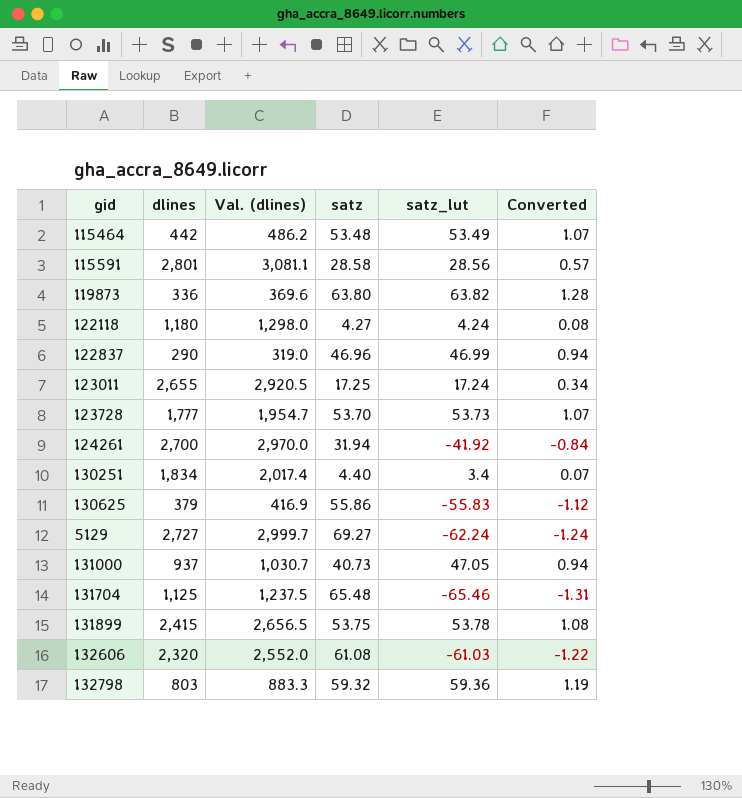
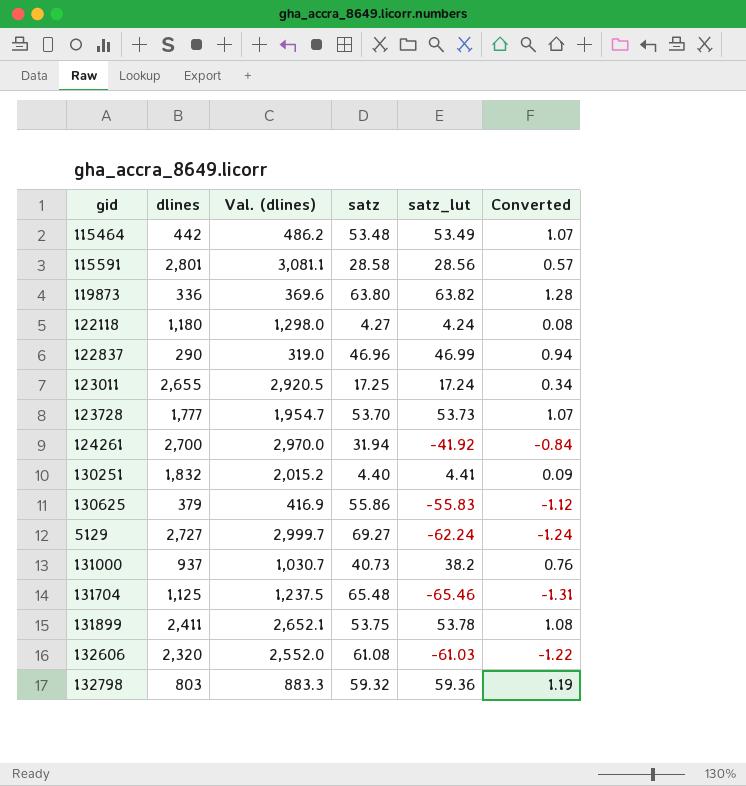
130251 | dlines: 1,834 -> 1,832
130251 | Val. (dlines): 2,017.4 -> 2,015.2
130251 | satz_lut: 3.4 -> 4.41
130251 | Converted: 0.07 -> 0.09
131000 | satz_lut: 47.05 -> 38.2
131000 | Converted: 0.94 -> 0.76
131899 | dlines: 2,415 -> 2,411
131899 | Val. (dlines): 2,656.5 -> 2,652.1

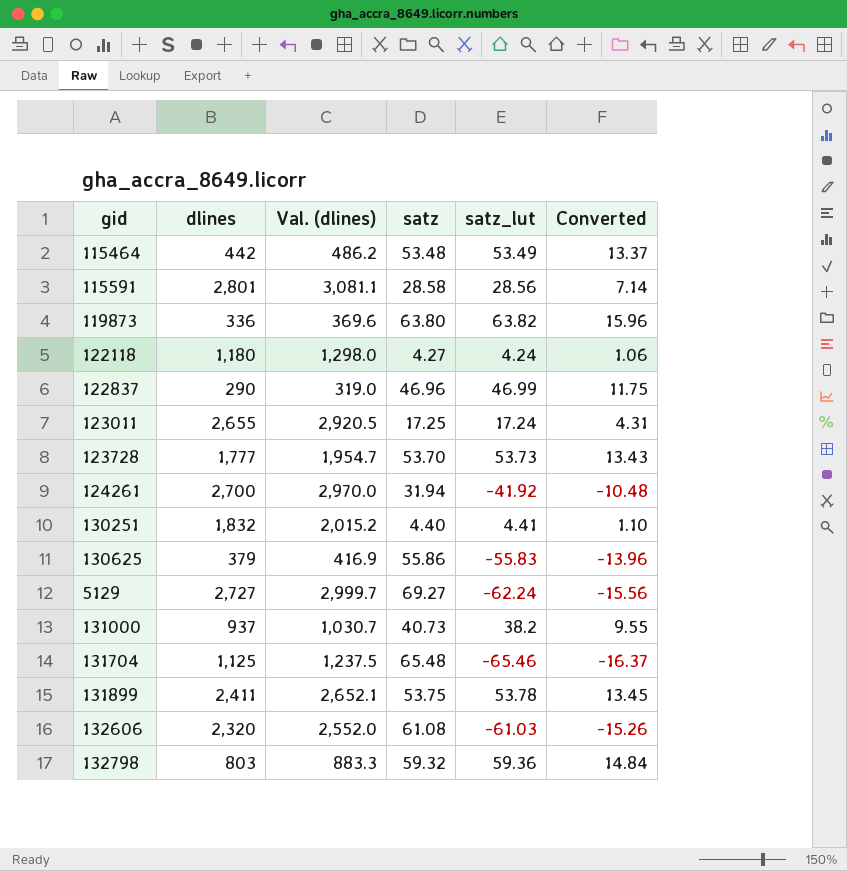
column Converted | formula: [satz_lut] * 0.02 -> [satz_lut] * 0.25

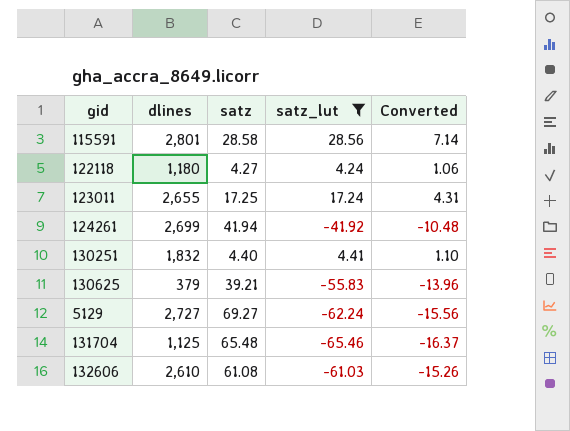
filter: none -> satz_lut <= 28.56
column Val. (dlines) | formula: [dlines] * 1.1 -> none
124261 | dlines: 2,700 -> 2,699
124261 | satz: 31.94 -> 41.94
130625 | satz: 55.86 -> 39.21
132606 | dlines: 2,320 -> 2,610

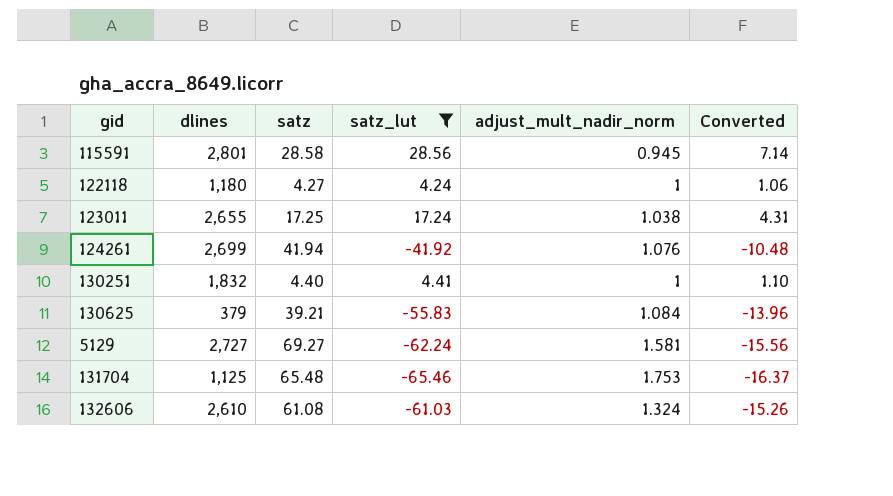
column adjust_mult_nadir_norm | position: none -> 5

